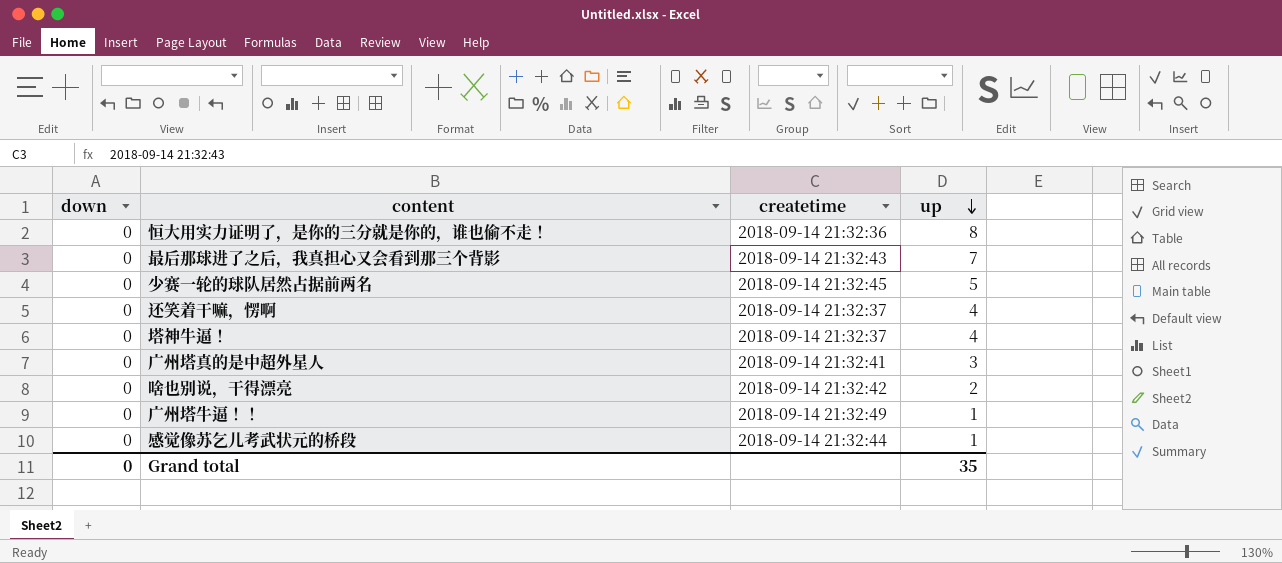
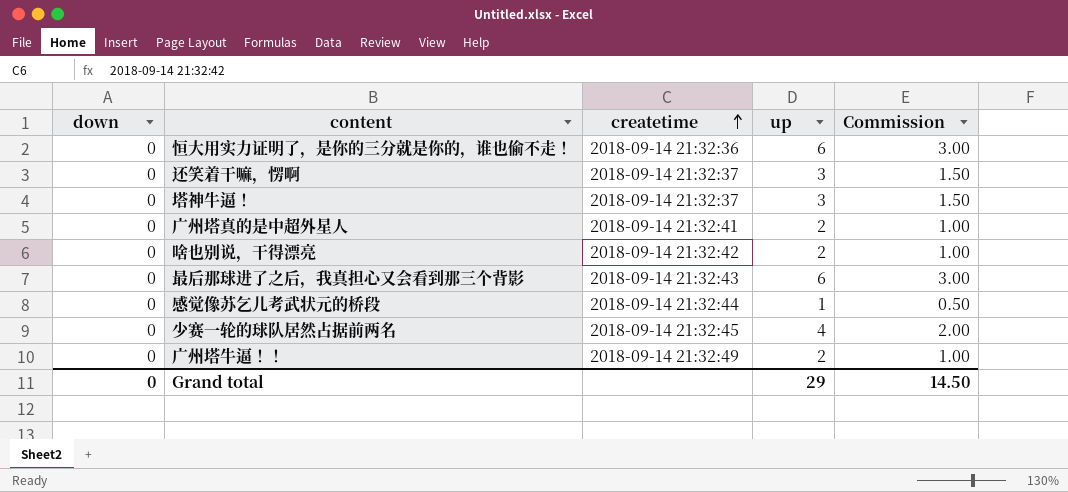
row order: up descending -> createtime ascending
column Commission | formula: none -> [up] * 0.5
恒大用实力证明了，是你的三分就是你的，谁也偷不走！ | up: 8 -> 6
还笑着干嘛，愣啊 | up: 4 -> 3
塔神牛逼！ | up: 4 -> 3
广州塔真的是中超外星人 | up: 3 -> 2
最后那球进了之后，我真担心又会看到那三个背影 | up: 7 -> 6
少赛一轮的球队居然占据前两名 | up: 5 -> 4
广州塔牛逼！！ | up: 1 -> 2
Grand total | up: 35 -> 29

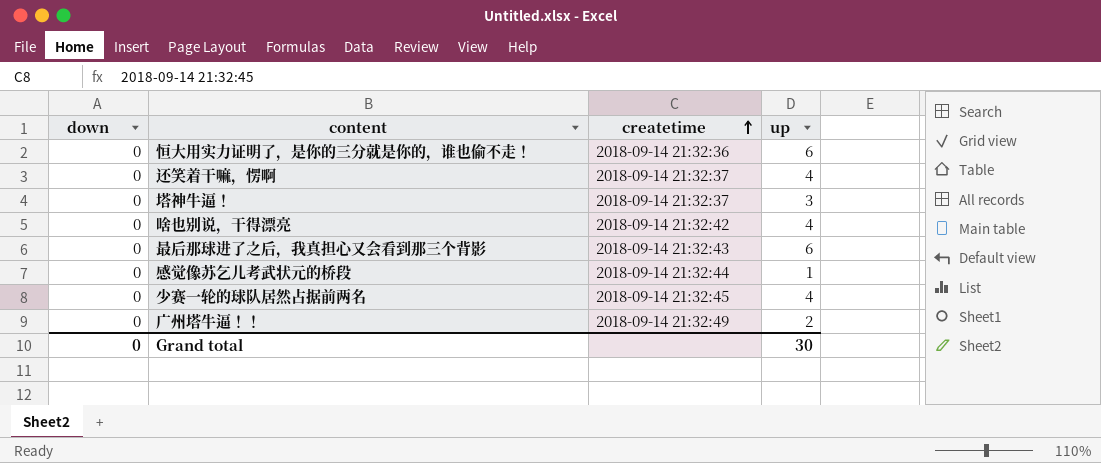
column Commission | formula: [up] * 0.5 -> none
row 广州塔真的是中超外星人: 0 | 2018-09-14 21:32:41 | 2 | 1.00 -> none
还笑着干嘛，愣啊 | up: 3 -> 4
啥也别说，干得漂亮 | up: 2 -> 4
Grand total | up: 29 -> 30

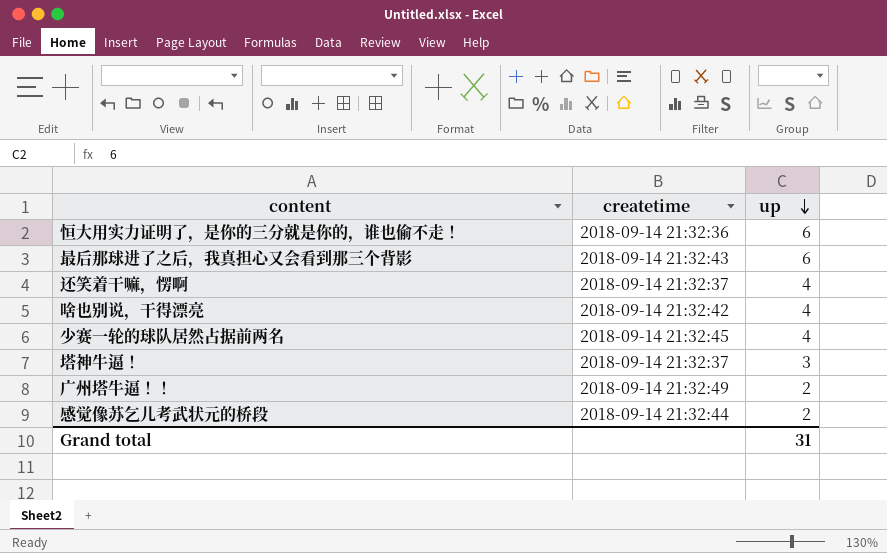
row order: createtime ascending -> up descending
column down | position: 1 -> none
感觉像苏乞儿考武状元的桥段 | up: 1 -> 2
Grand total | up: 30 -> 31

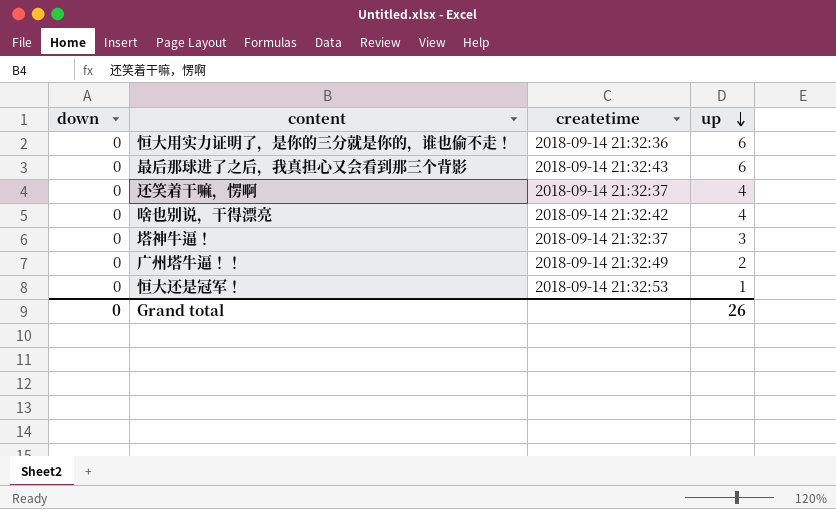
column down | position: none -> 1
row 少赛一轮的球队居然占据前两名: 2018-09-14 21:32:45 | 4 -> none
row 感觉像苏乞儿考武状元的桥段: 2018-09-14 21:32:44 | 2 -> none
row 恒大还是冠军！: none -> 0 | 2018-09-14 21:32:53 | 1
Grand total | up: 31 -> 26

